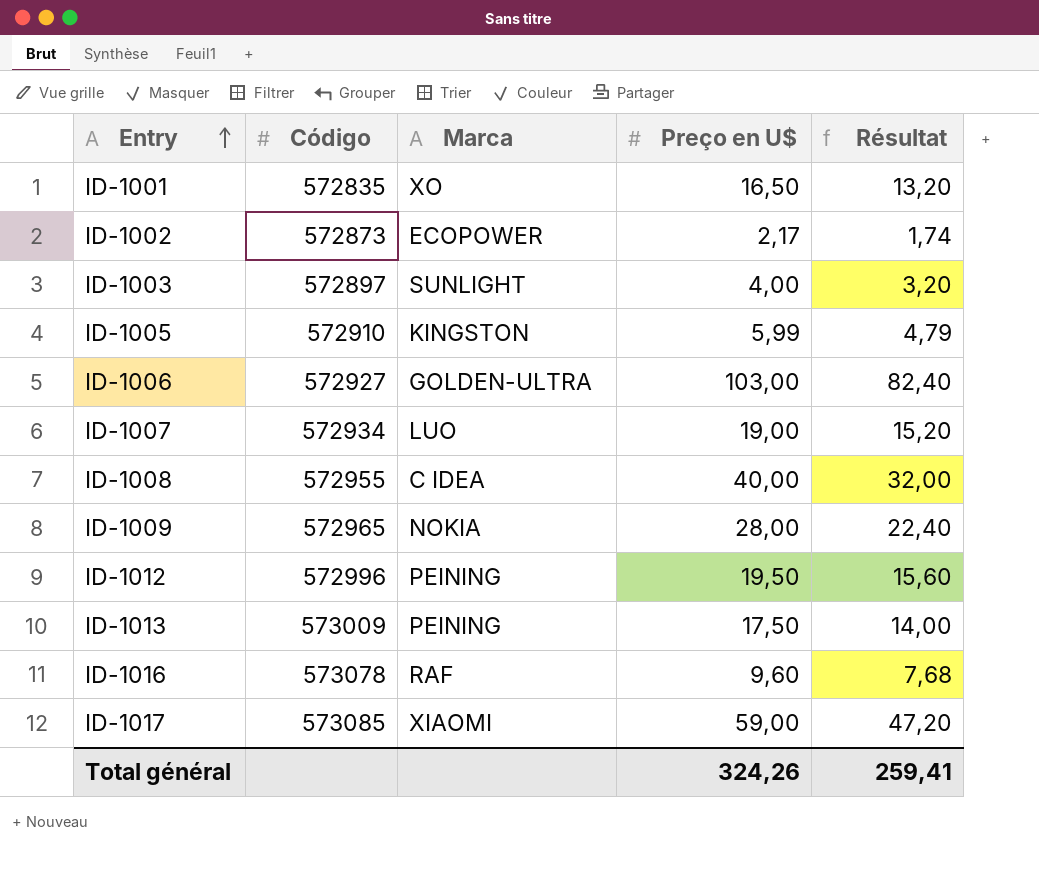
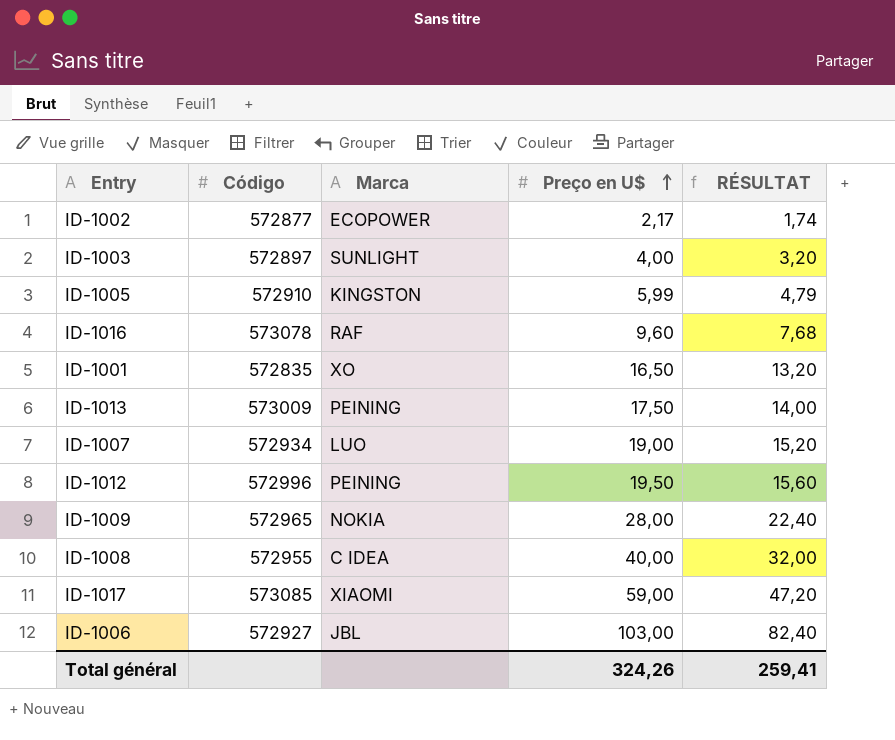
row order: Entry ascending -> Preço en U$ ascending
column name: Résultat -> RÉSULTAT
ID-1002 | Código: 572873 -> 572877
ID-1006 | Marca: GOLDEN-ULTRA -> JBL

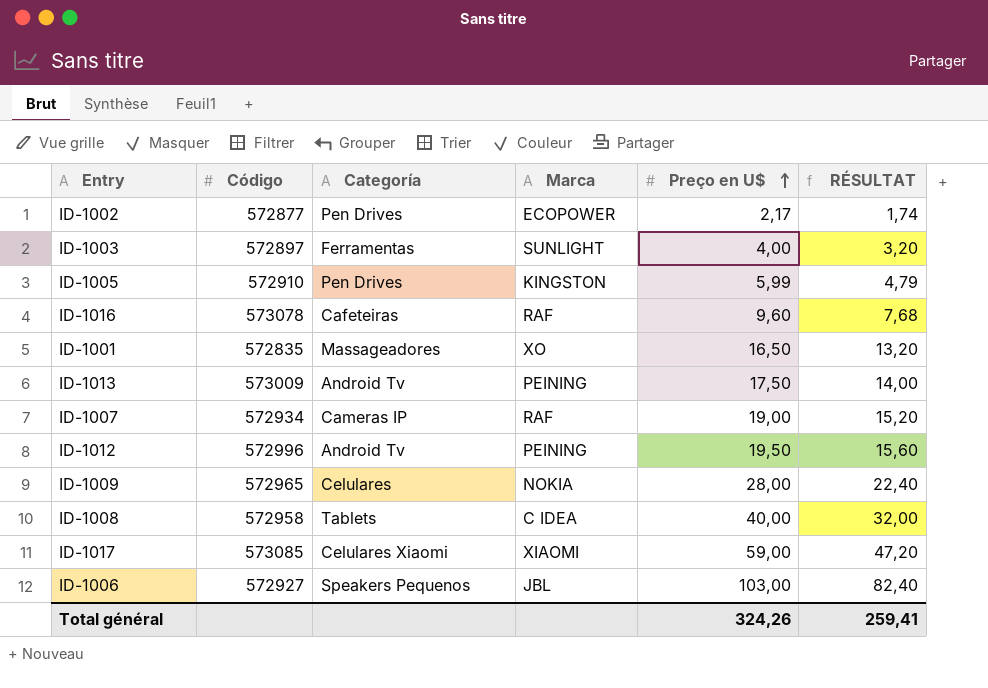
column Categoría | position: none -> 3
ID-1007 | Marca: LUO -> RAF
ID-1008 | Código: 572955 -> 572958

